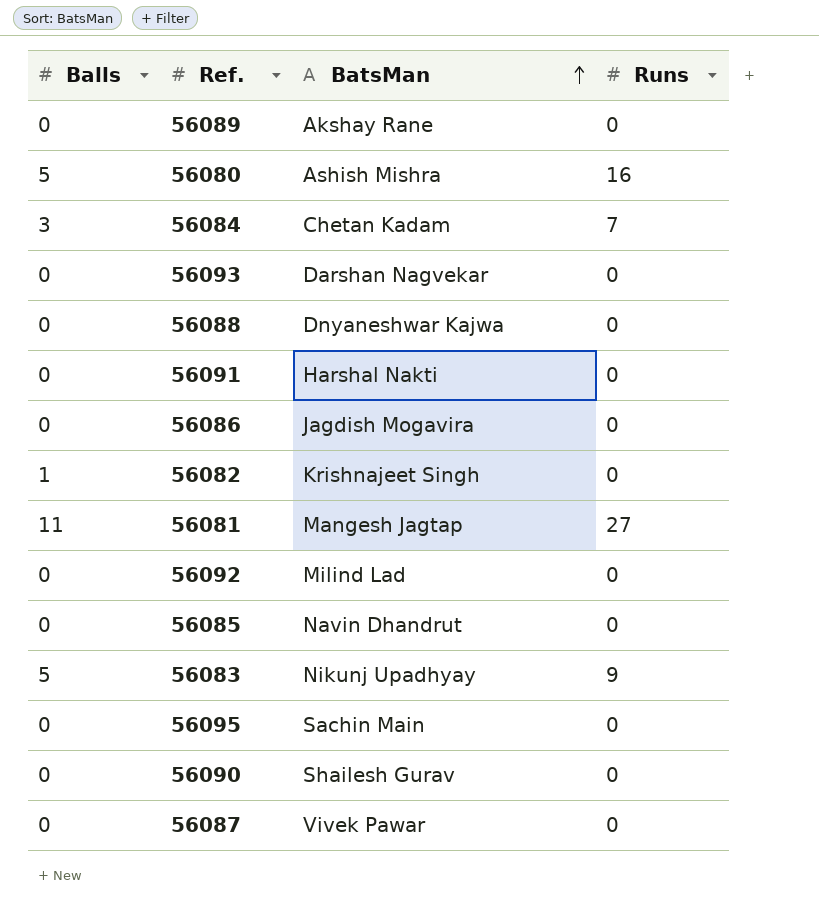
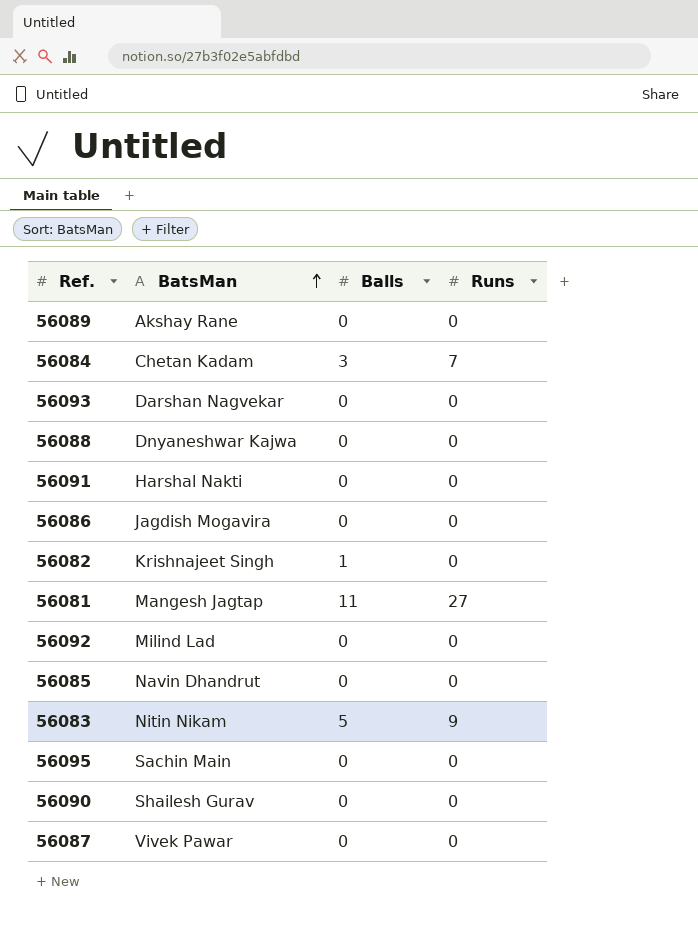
column Balls | position: 1 -> 3
row 56080: 5 | Ashish Mishra | 16 -> none
56083 | BatsMan: Nikunj Upadhyay -> Nitin Nikam

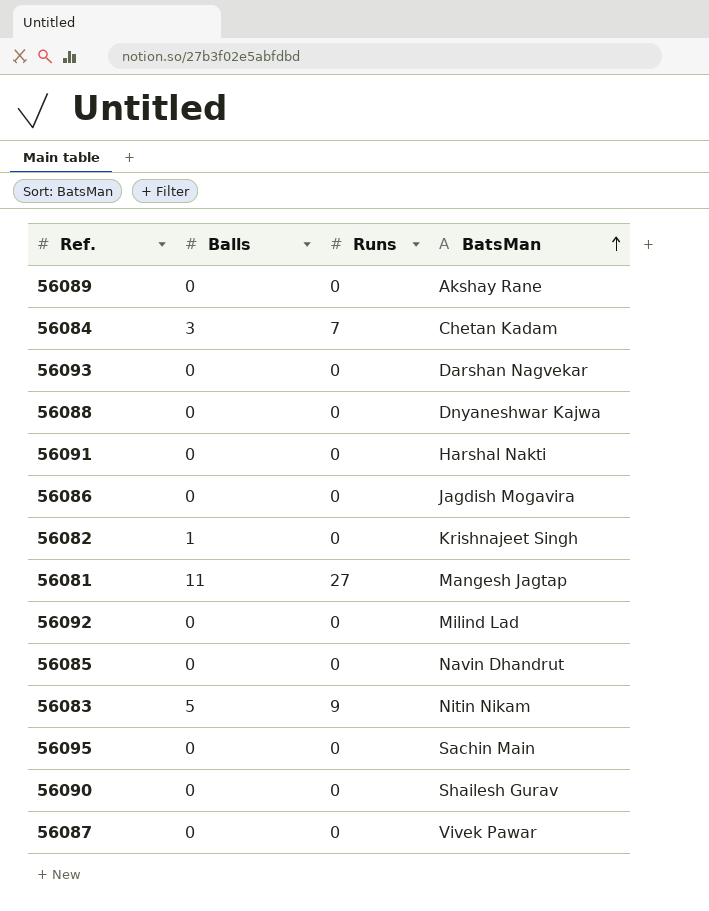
column BatsMan | position: 2 -> 4

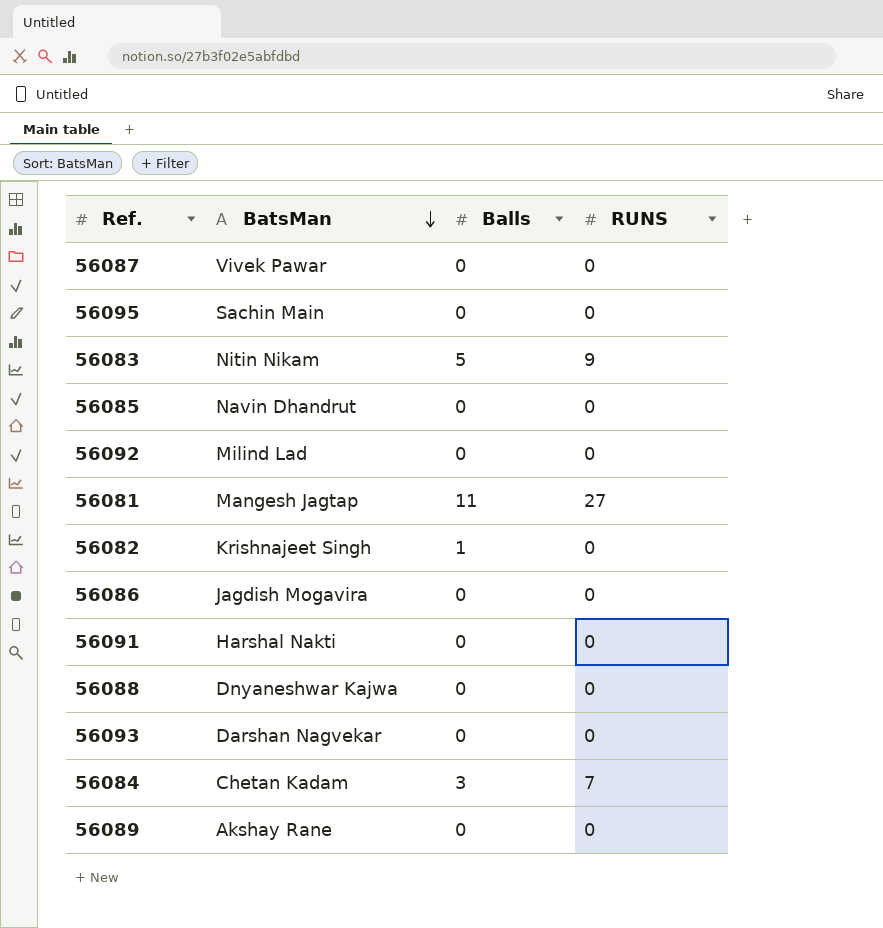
row order: BatsMan ascending -> BatsMan descending
column BatsMan | position: 4 -> 2
column name: Runs -> RUNS
row 56090: 0 | 0 | Shailesh Gurav -> none

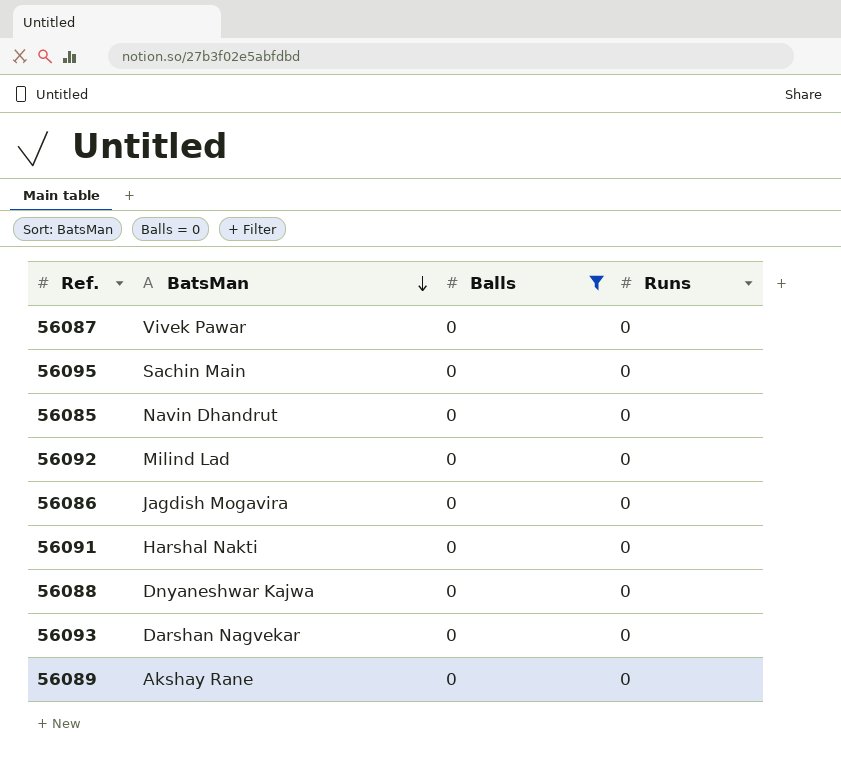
filter: none -> Balls = 0
column name: RUNS -> Runs

